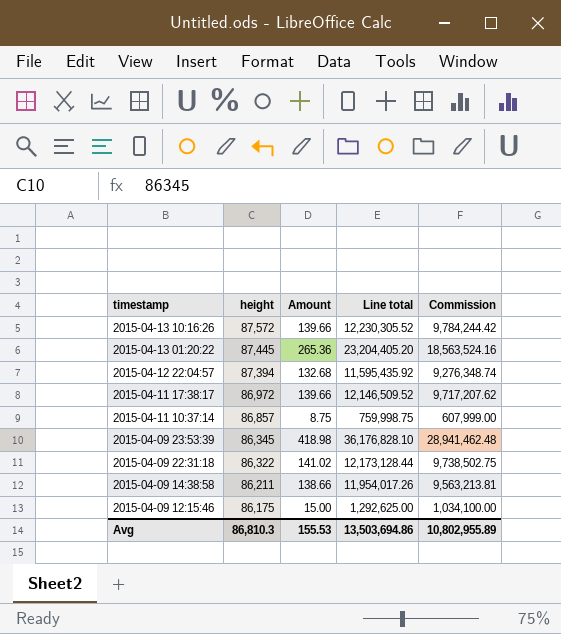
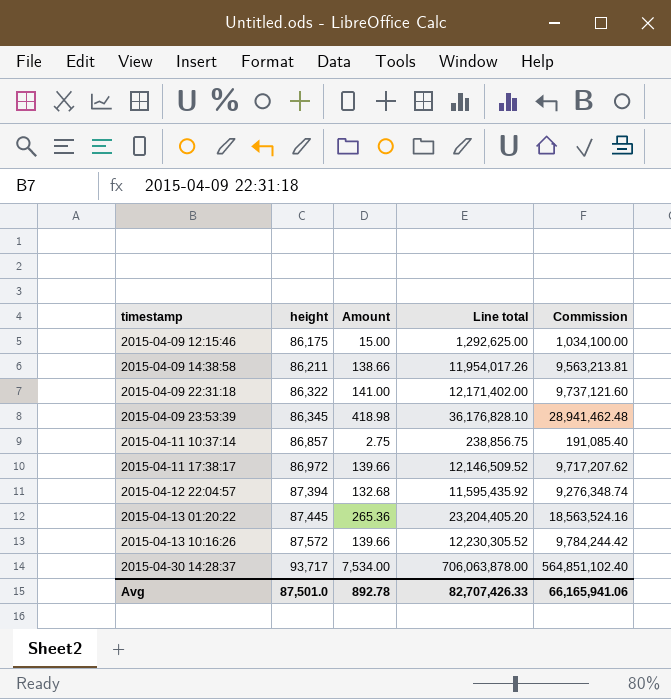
row order: timestamp descending -> timestamp ascending
2015-04-09 22:31:18 | Amount: 141.02 -> 141.00
2015-04-09 22:31:18 | Line total: 12,173,128.44 -> 12,171,402.00
2015-04-09 22:31:18 | Commission: 9,738,502.75 -> 9,737,121.60
2015-04-11 10:37:14 | Amount: 8.75 -> 2.75
2015-04-11 10:37:14 | Line total: 759,998.75 -> 238,856.75
2015-04-11 10:37:14 | Commission: 607,999.00 -> 191,085.40
row 2015-04-30 14:28:37: none -> 93,717 | 7,534.00 | 706,063,878.00 | 564,851,102.40
Avg | height: 86,810.3 -> 87,501.0
Avg | Amount: 155.53 -> 892.78
Avg | Line total: 13,503,694.86 -> 82,707,426.33
Avg | Commission: 10,802,955.89 -> 66,165,941.06

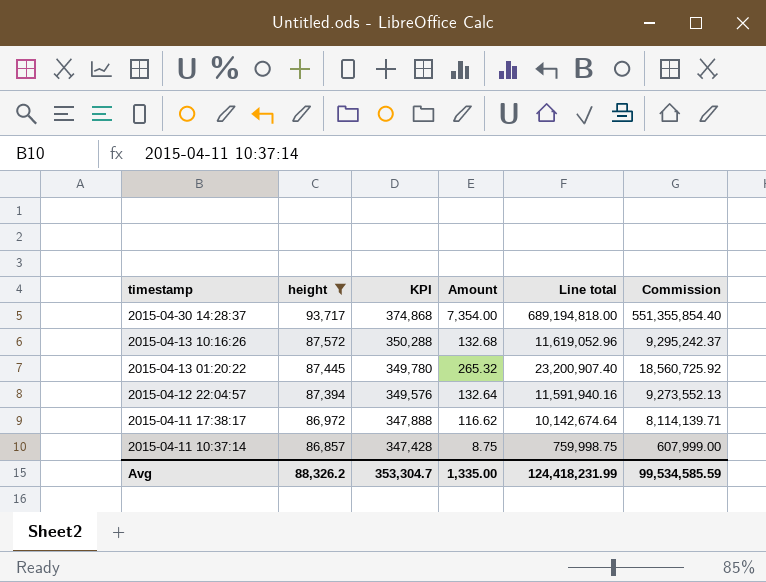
filter: none -> height >= 86,857
row order: timestamp ascending -> timestamp descending
column KPI | formula: none -> [height] * 4
2015-04-30 14:28:37 | Amount: 7,534.00 -> 7,354.00
2015-04-30 14:28:37 | Line total: 706,063,878.00 -> 689,194,818.00
2015-04-30 14:28:37 | Commission: 564,851,102.40 -> 551,355,854.40
2015-04-13 10:16:26 | Amount: 139.66 -> 132.68
2015-04-13 10:16:26 | Line total: 12,230,305.52 -> 11,619,052.96
2015-04-13 10:16:26 | Commission: 9,784,244.42 -> 9,295,242.37
2015-04-13 01:20:22 | Amount: 265.36 -> 265.32
2015-04-13 01:20:22 | Line total: 23,204,405.20 -> 23,200,907.40
2015-04-13 01:20:22 | Commission: 18,563,524.16 -> 18,560,725.92
2015-04-12 22:04:57 | Amount: 132.68 -> 132.64
2015-04-12 22:04:57 | Line total: 11,595,435.92 -> 11,591,940.16
2015-04-12 22:04:57 | Commission: 9,276,348.74 -> 9,273,552.13
2015-04-11 17:38:17 | Amount: 139.66 -> 116.62
2015-04-11 17:38:17 | Line total: 12,146,509.52 -> 10,142,674.64
2015-04-11 17:38:17 | Commission: 9,717,207.62 -> 8,114,139.71
2015-04-11 10:37:14 | Amount: 2.75 -> 8.75
2015-04-11 10:37:14 | Line total: 238,856.75 -> 759,998.75
2015-04-11 10:37:14 | Commission: 191,085.40 -> 607,999.00
Avg | height: 87,501.0 -> 88,326.2
Avg | Amount: 892.78 -> 1,335.00
Avg | Line total: 82,707,426.33 -> 124,418,231.99
Avg | Commission: 66,165,941.06 -> 99,534,585.59

